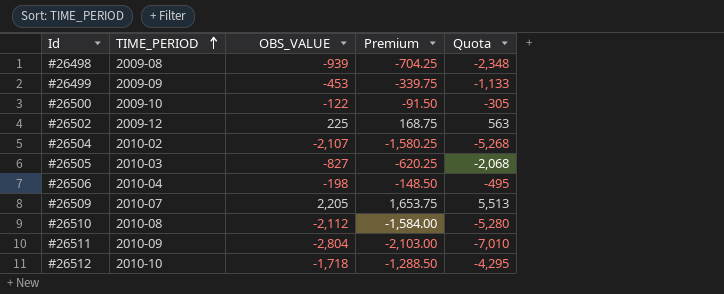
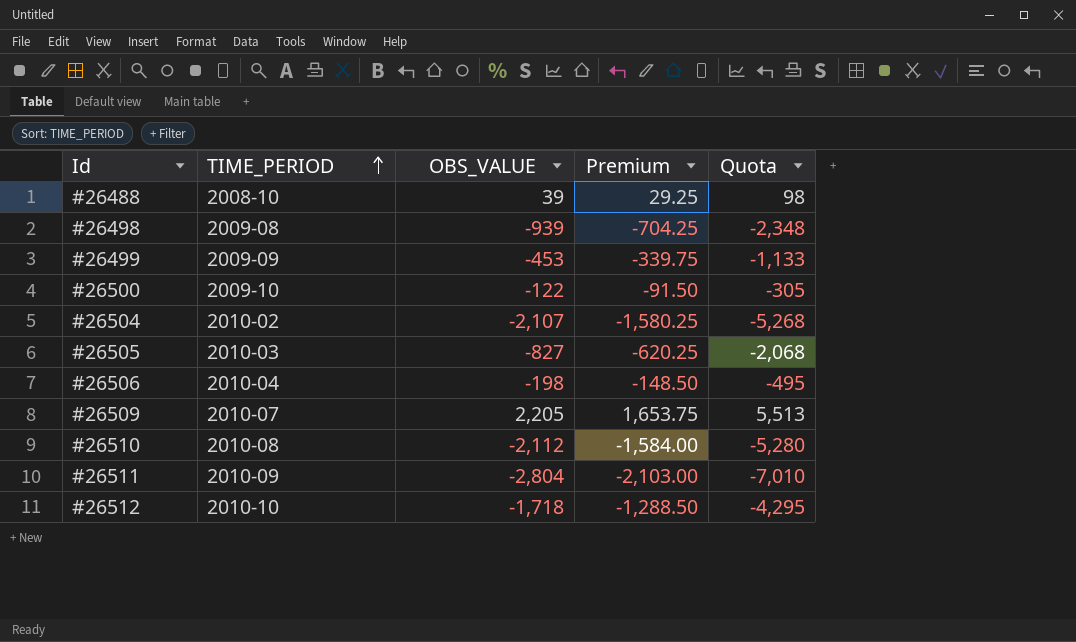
row #26502: 2009-12 | 225 | 168.75 | 563 -> none
row #26488: none -> 2008-10 | 39 | 29.25 | 98

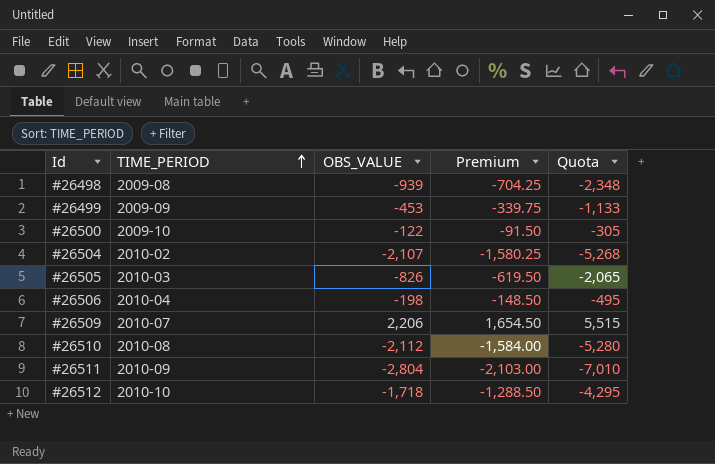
row #26488: 2008-10 | 39 | 29.25 | 98 -> none
#26505 | OBS_VALUE: -827 -> -826
#26505 | Premium: -620.25 -> -619.50
#26505 | Quota: -2,068 -> -2,065
#26509 | OBS_VALUE: 2,205 -> 2,206
#26509 | Premium: 1,653.75 -> 1,654.50
#26509 | Quota: 5,513 -> 5,515

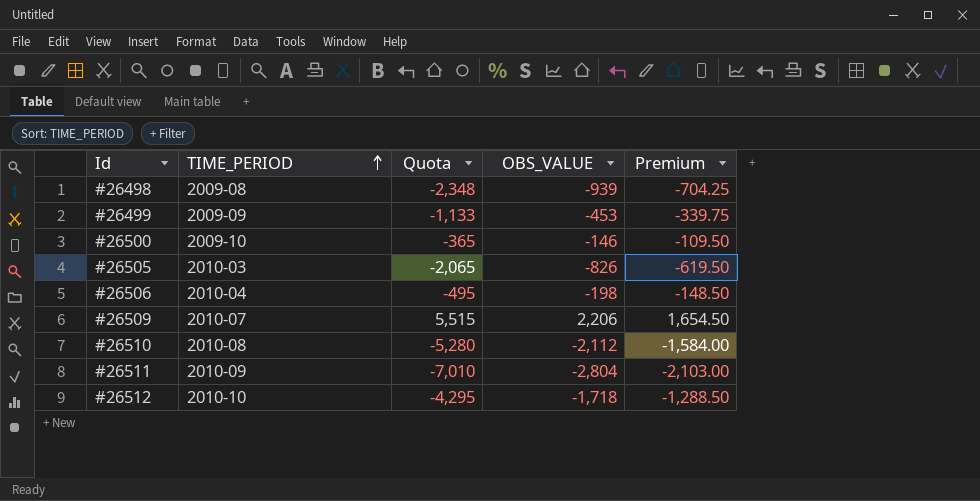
column Quota | position: 5 -> 3
row #26504: 2010-02 | -2,107 | -1,580.25 | -5,268 -> none
#26500 | Quota: -305 -> -365
#26500 | OBS_VALUE: -122 -> -146
#26500 | Premium: -91.50 -> -109.50

